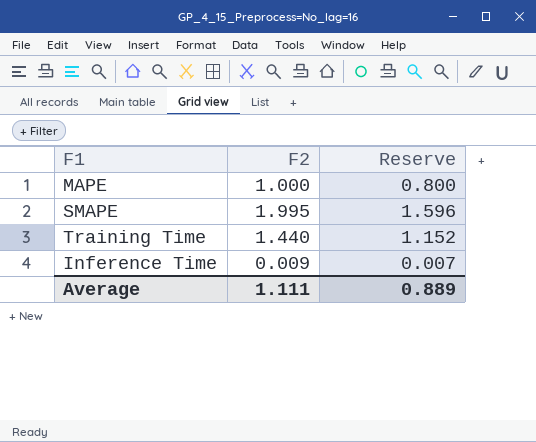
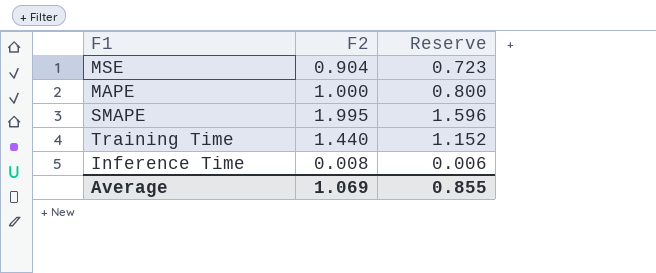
row MSE: none -> 0.904 | 0.723
Inference Time | F2: 0.009 -> 0.008
Inference Time | Reserve: 0.007 -> 0.006
Average | F2: 1.111 -> 1.069
Average | Reserve: 0.889 -> 0.855

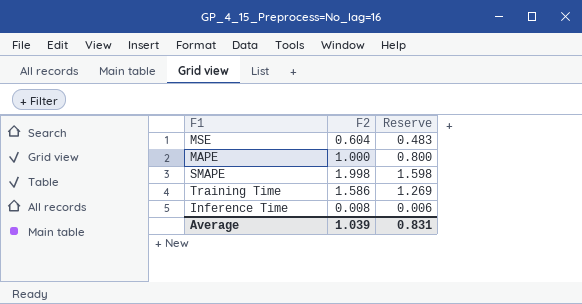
MSE | F2: 0.904 -> 0.604
MSE | Reserve: 0.723 -> 0.483
SMAPE | F2: 1.995 -> 1.998
SMAPE | Reserve: 1.596 -> 1.598
Training Time | F2: 1.440 -> 1.586
Training Time | Reserve: 1.152 -> 1.269
Average | F2: 1.069 -> 1.039
Average | Reserve: 0.855 -> 0.831

